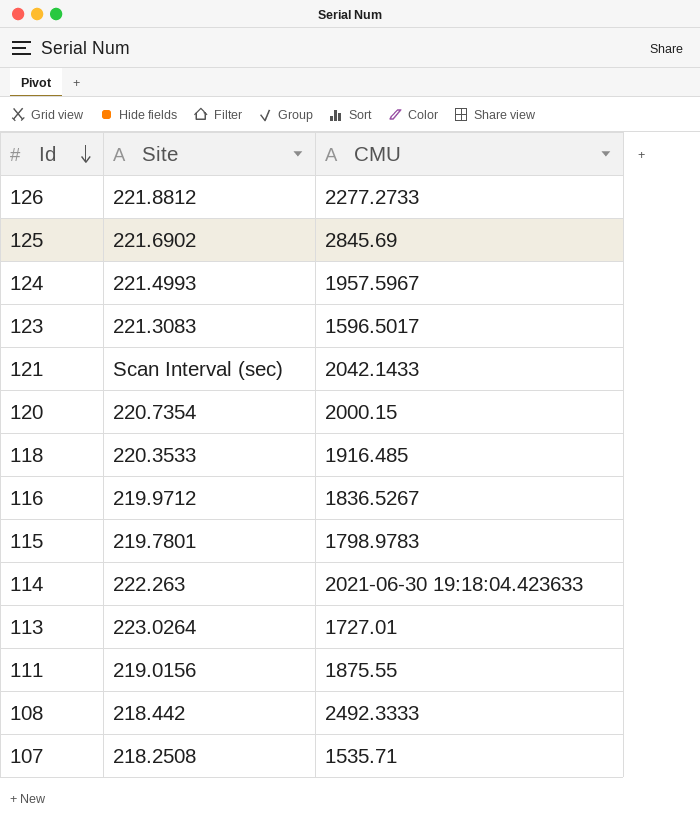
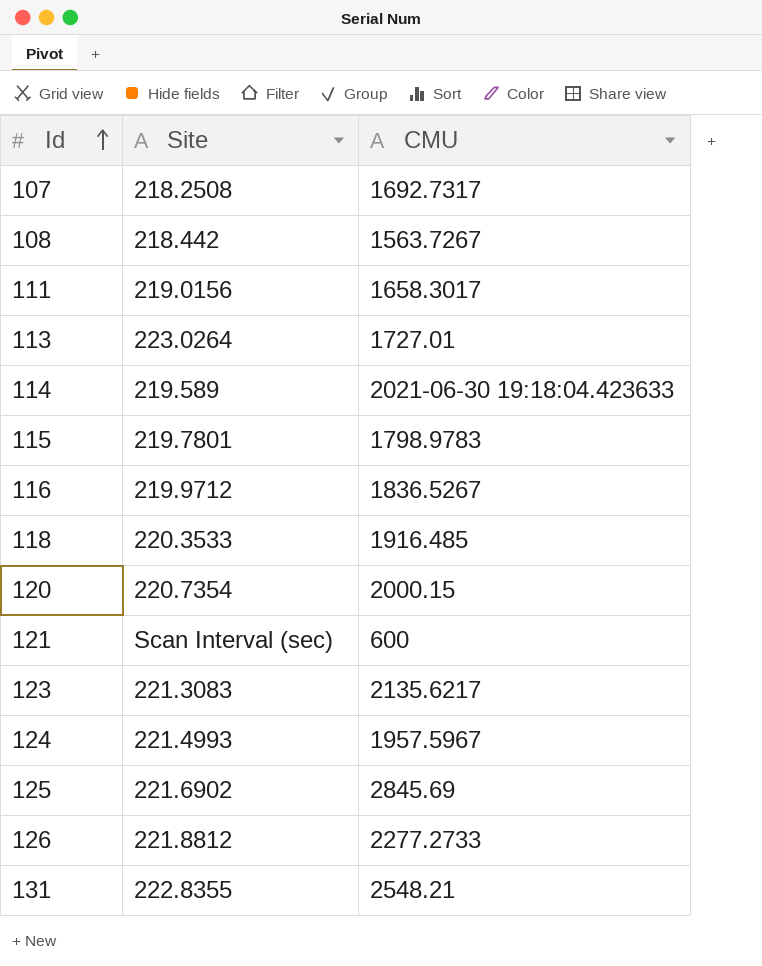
row order: Id descending -> Id ascending
107 | CMU: 1535.71 -> 1692.7317
108 | CMU: 2492.3333 -> 1563.7267
111 | CMU: 1875.55 -> 1658.3017
114 | Site: 222.263 -> 219.589
121 | CMU: 2042.1433 -> 600
123 | CMU: 1596.5017 -> 2135.6217
row 131: none -> 222.8355 | 2548.21

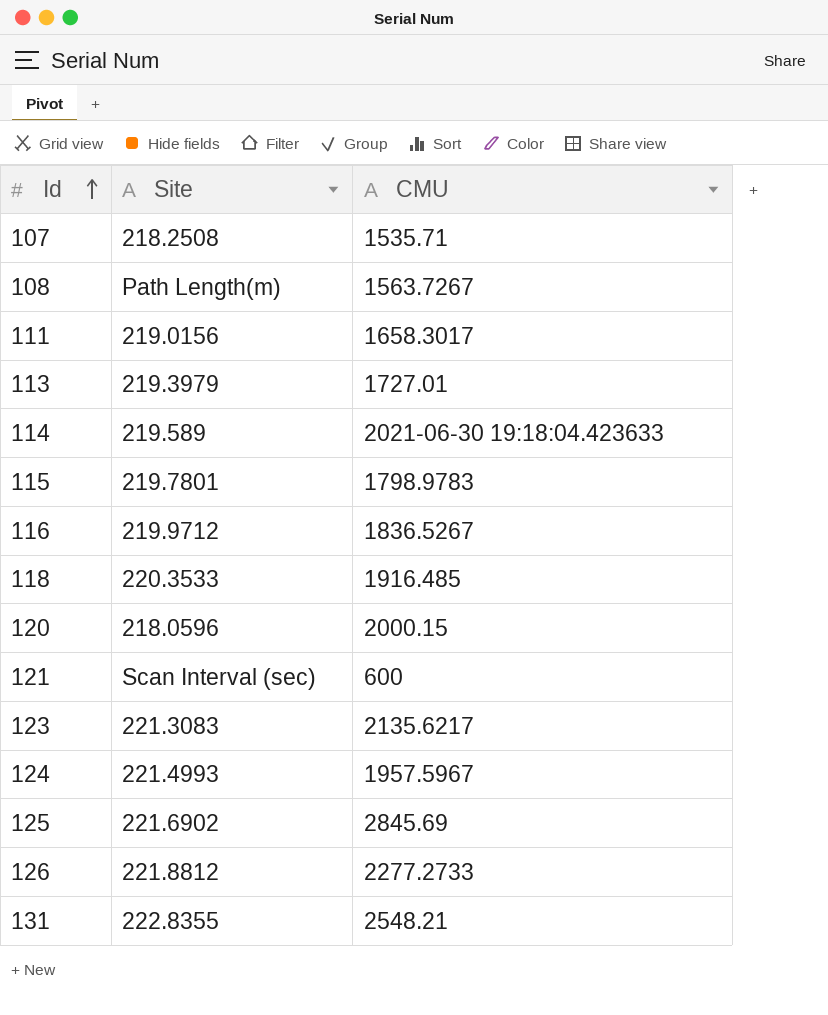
107 | CMU: 1692.7317 -> 1535.71
108 | Site: 218.442 -> Path Length(m)
113 | Site: 223.0264 -> 219.3979
120 | Site: 220.7354 -> 218.0596

